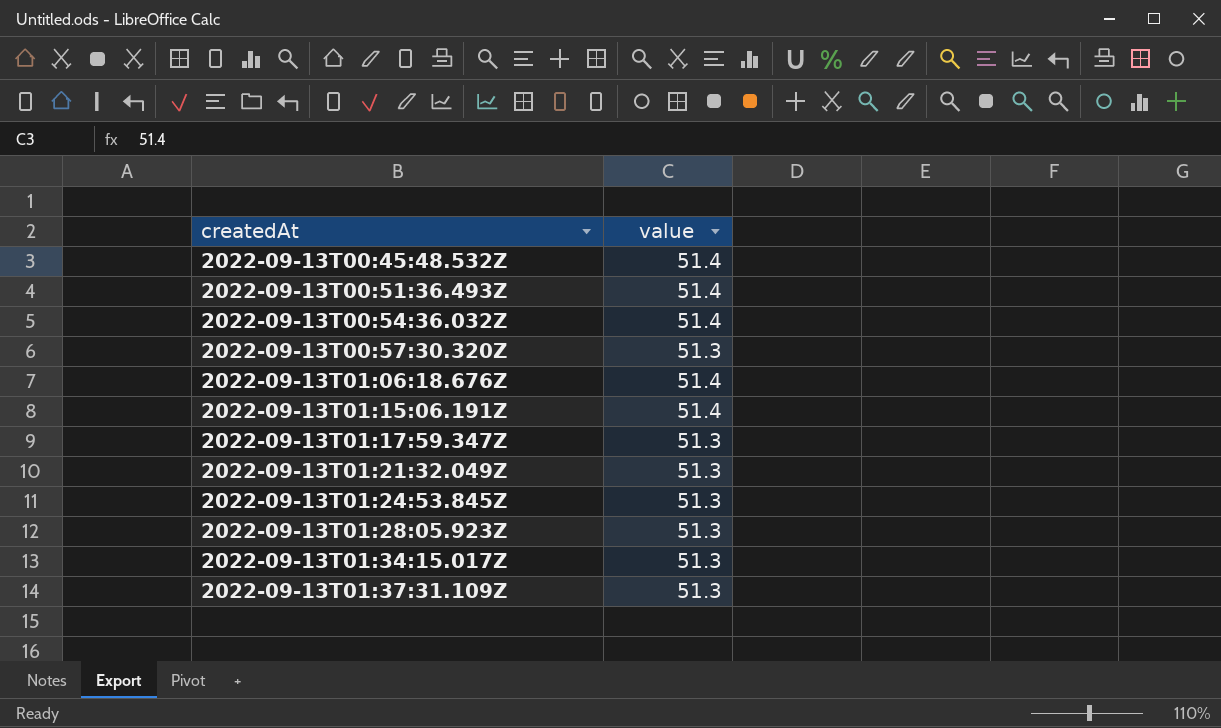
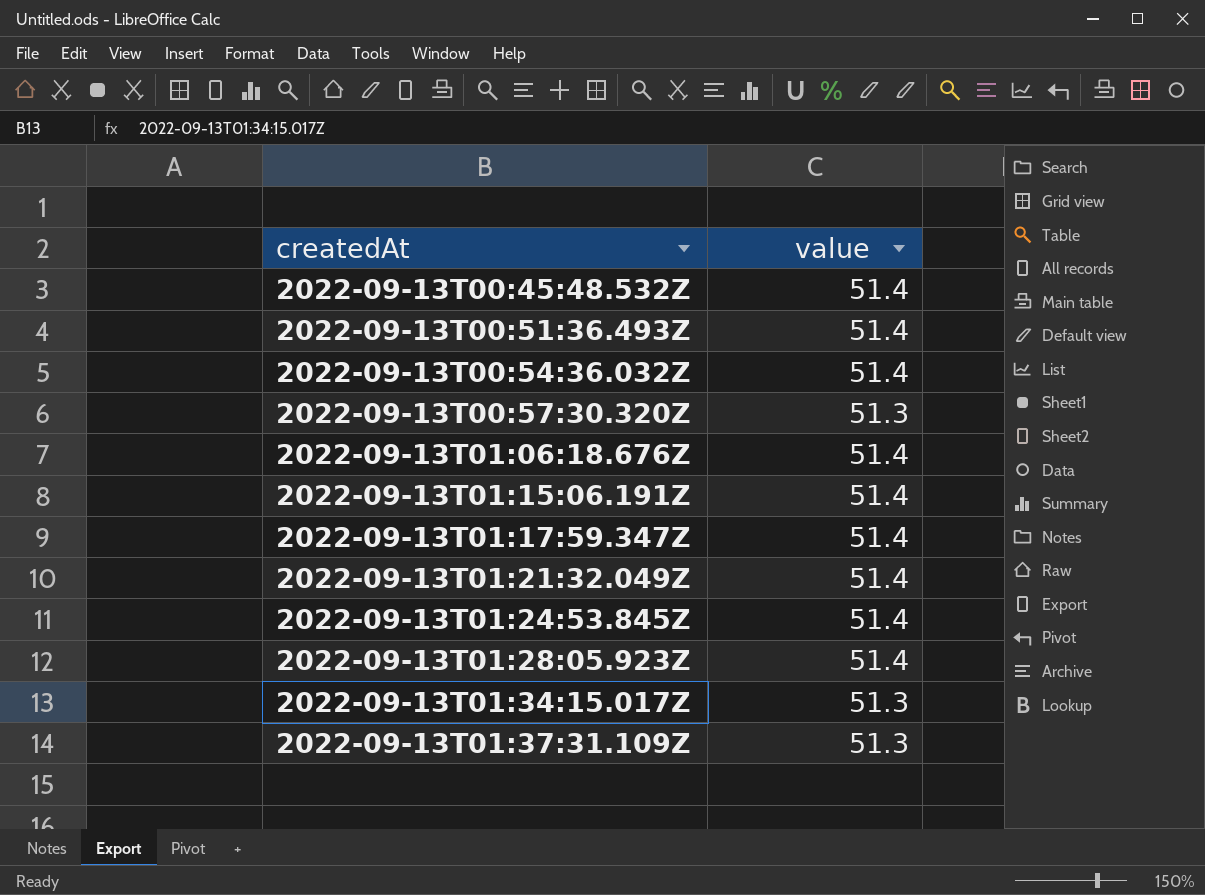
2022-09-13T01:17:59.347Z | value: 51.3 -> 51.4
2022-09-13T01:21:32.049Z | value: 51.3 -> 51.4
2022-09-13T01:24:53.845Z | value: 51.3 -> 51.4
2022-09-13T01:28:05.923Z | value: 51.3 -> 51.4

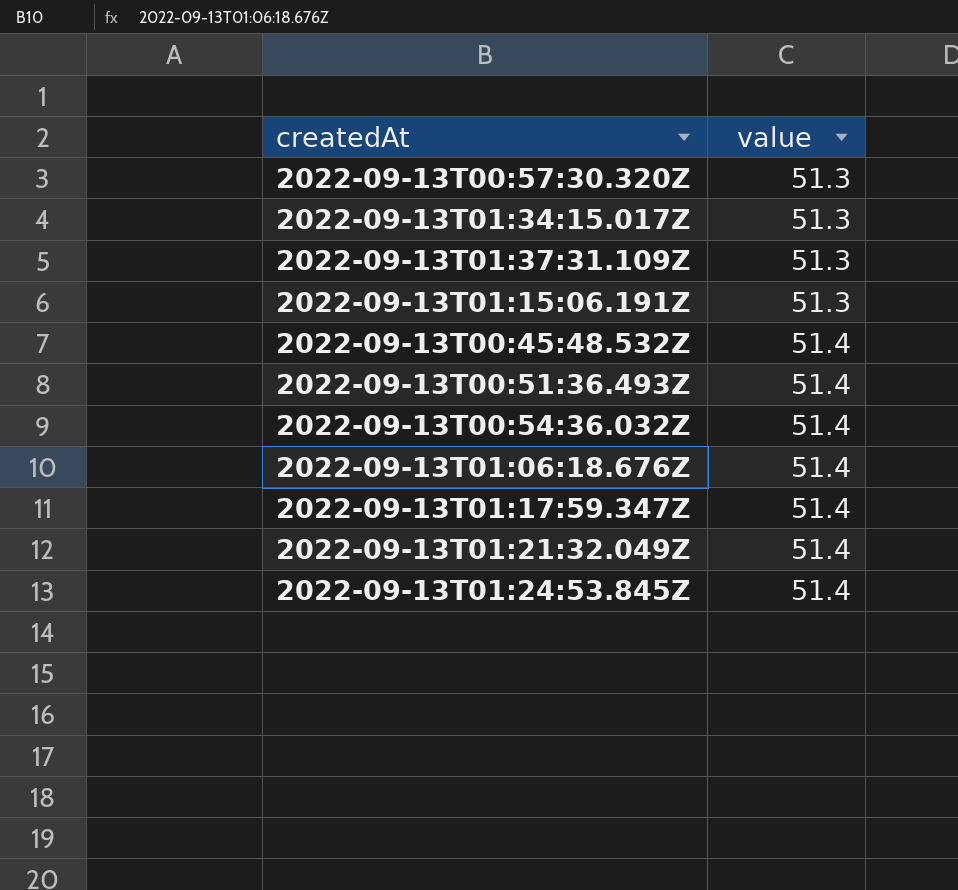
row order: createdAt ascending -> value ascending
row 2022-09-13T01:28:05.923Z: 51.4 -> none
2022-09-13T01:15:06.191Z | value: 51.4 -> 51.3

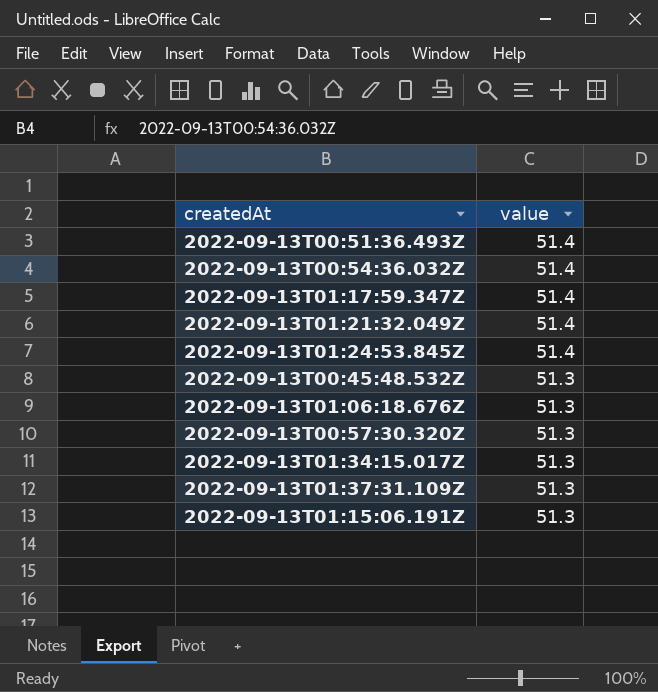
row order: value ascending -> value descending
2022-09-13T00:45:48.532Z | value: 51.4 -> 51.3
2022-09-13T01:06:18.676Z | value: 51.4 -> 51.3

